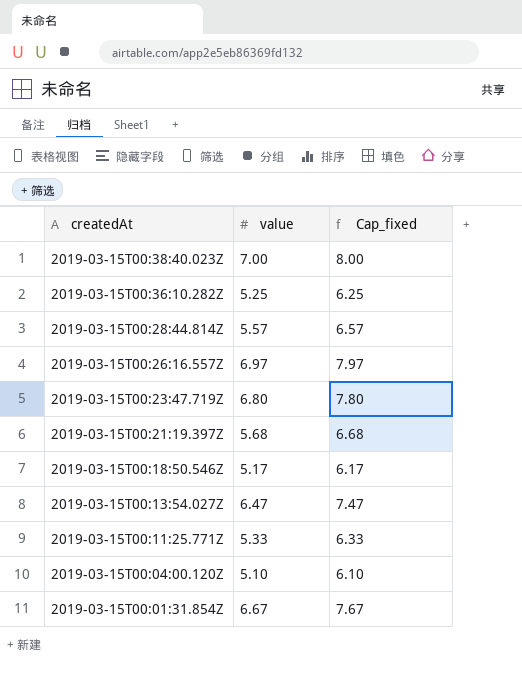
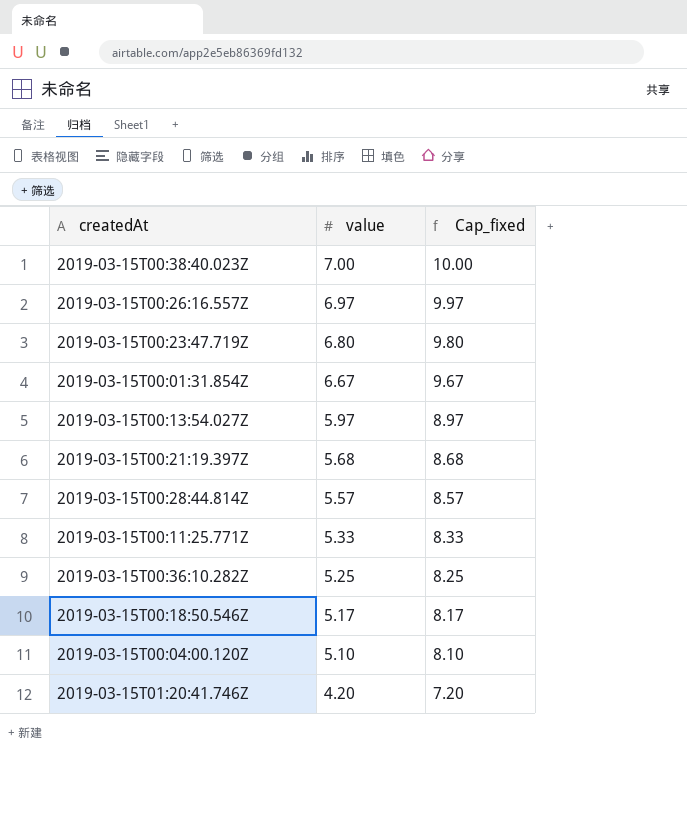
row order: createdAt descending -> value descending
column Cap_fixed | formula: [value] + 1 -> [value] + 3
2019-03-15T00:13:54.027Z | value: 6.47 -> 5.97
row 2019-03-15T01:20:41.746Z: none -> 4.20 | 7.20

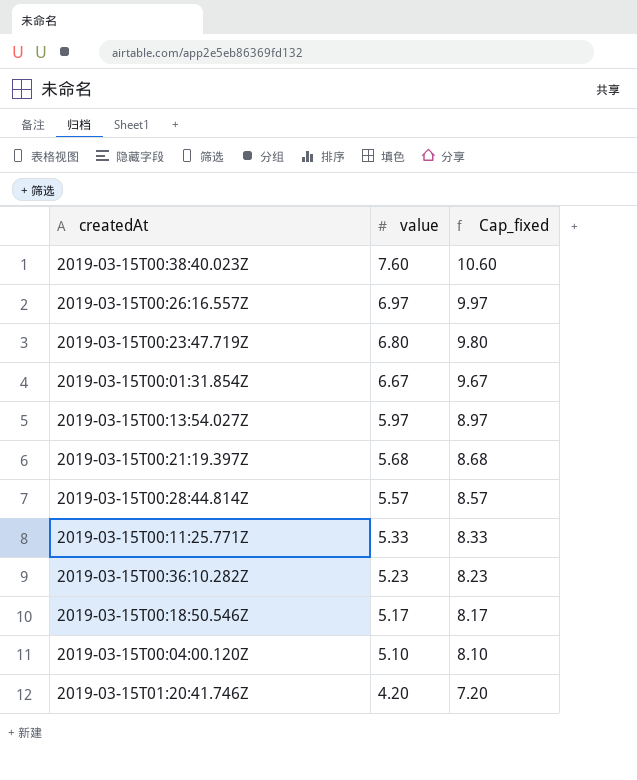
2019-03-15T00:38:40.023Z | value: 7.00 -> 7.60
2019-03-15T00:38:40.023Z | Cap_fixed: 10.00 -> 10.60
2019-03-15T00:36:10.282Z | value: 5.25 -> 5.23
2019-03-15T00:36:10.282Z | Cap_fixed: 8.25 -> 8.23

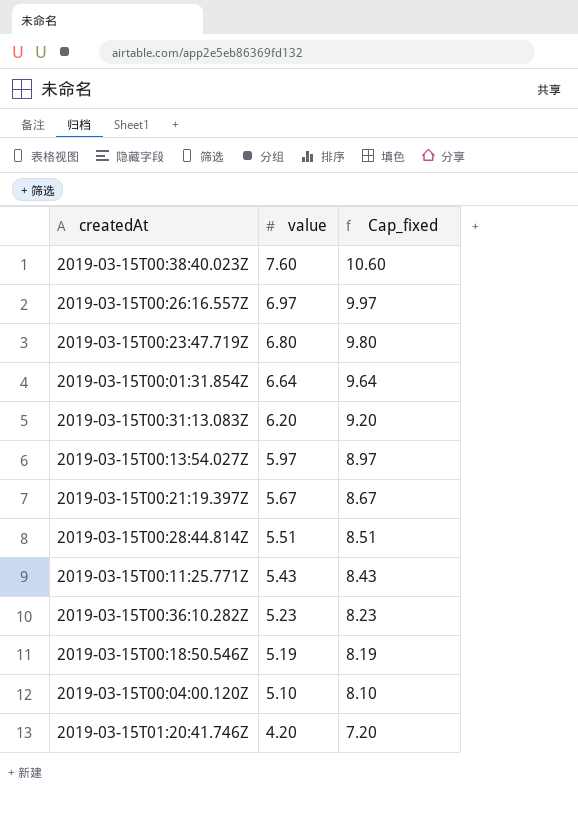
2019-03-15T00:01:31.854Z | value: 6.67 -> 6.64
2019-03-15T00:01:31.854Z | Cap_fixed: 9.67 -> 9.64
row 2019-03-15T00:31:13.083Z: none -> 6.20 | 9.20
2019-03-15T00:21:19.397Z | value: 5.68 -> 5.67
2019-03-15T00:21:19.397Z | Cap_fixed: 8.68 -> 8.67
2019-03-15T00:28:44.814Z | value: 5.57 -> 5.51
2019-03-15T00:28:44.814Z | Cap_fixed: 8.57 -> 8.51
2019-03-15T00:11:25.771Z | value: 5.33 -> 5.43
2019-03-15T00:11:25.771Z | Cap_fixed: 8.33 -> 8.43
2019-03-15T00:18:50.546Z | value: 5.17 -> 5.19
2019-03-15T00:18:50.546Z | Cap_fixed: 8.17 -> 8.19

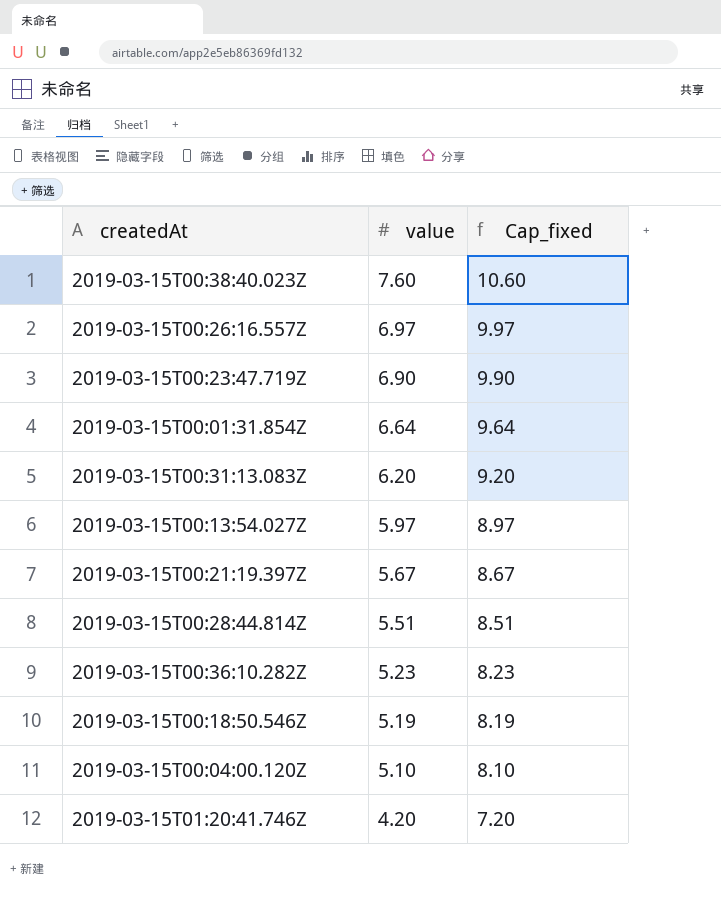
row 2019-03-15T00:11:25.771Z: 5.43 | 8.43 -> none
2019-03-15T00:23:47.719Z | value: 6.80 -> 6.90
2019-03-15T00:23:47.719Z | Cap_fixed: 9.80 -> 9.90

